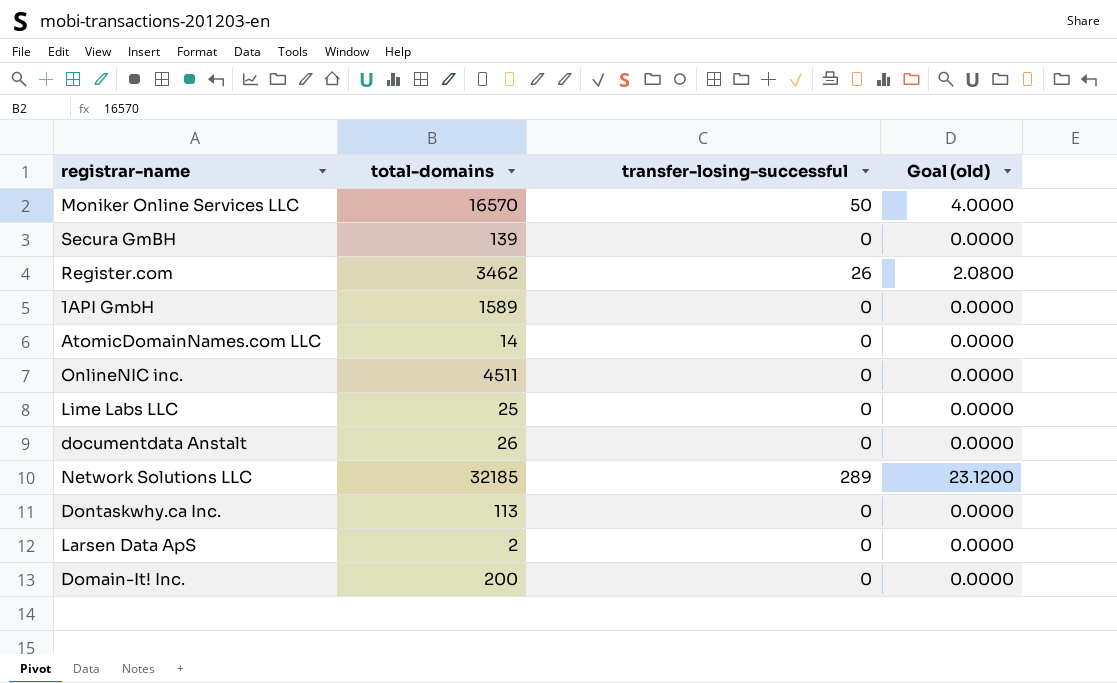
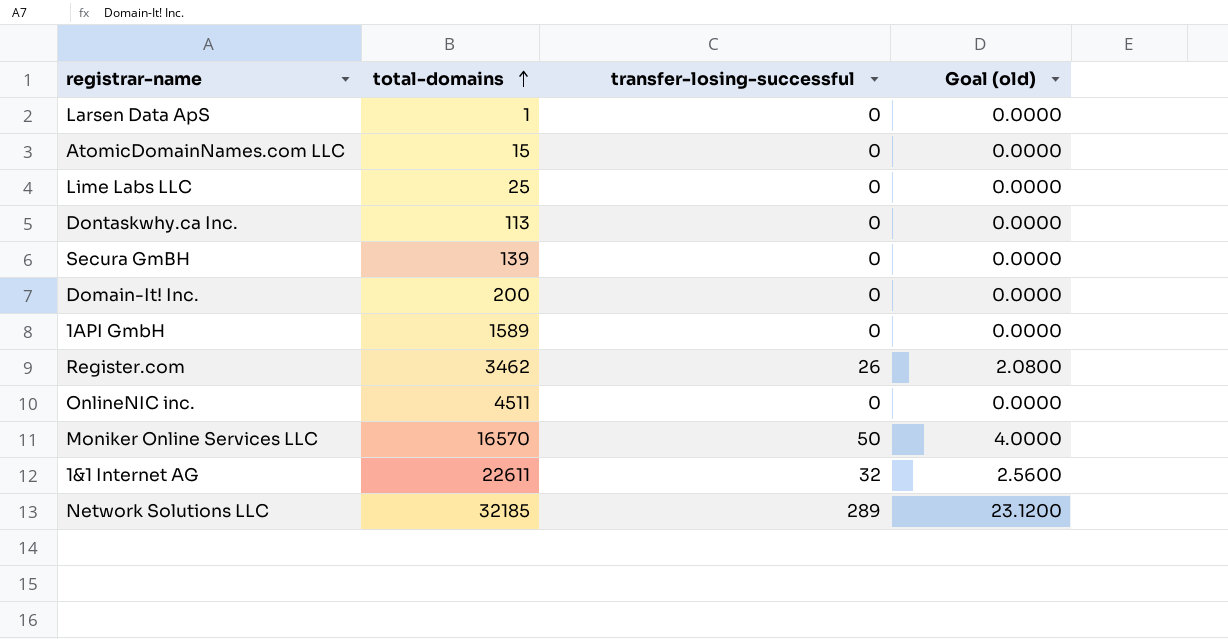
row order: none -> total-domains ascending
row documentdata Anstalt: 26 | 0 | 0.0000 -> none
Larsen Data ApS | total-domains: 2 -> 1
AtomicDomainNames.com LLC | total-domains: 14 -> 15
row 1&1 Internet AG: none -> 22611 | 32 | 2.5600

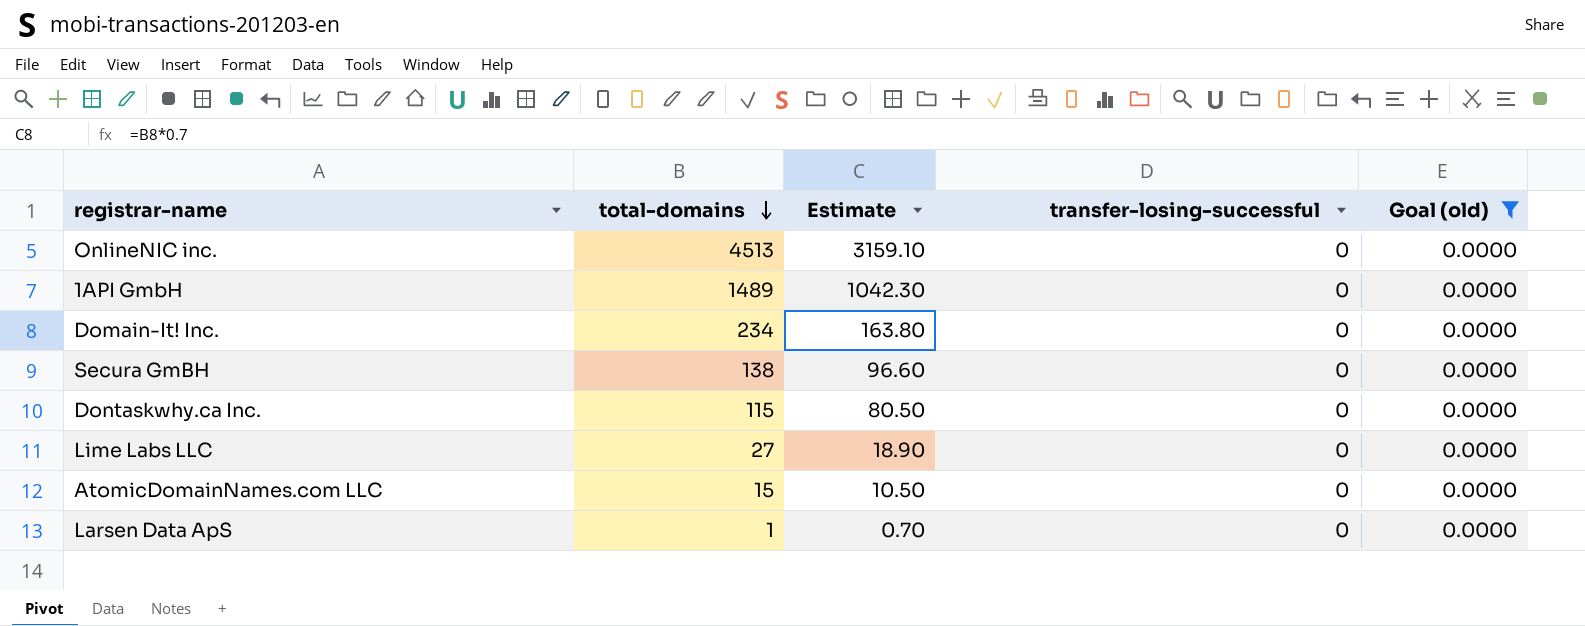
filter: none -> Goal (old) = 0.0000
row order: total-domains ascending -> total-domains descending
column Estimate | formula: none -> [total-domains] * 0.7
OnlineNIC inc. | total-domains: 4511 -> 4513
1API GmbH | total-domains: 1589 -> 1489
Domain-It! Inc. | total-domains: 200 -> 234
Secura GmBH | total-domains: 139 -> 138
Dontaskwhy.ca Inc. | total-domains: 113 -> 115
Lime Labs LLC | total-domains: 25 -> 27

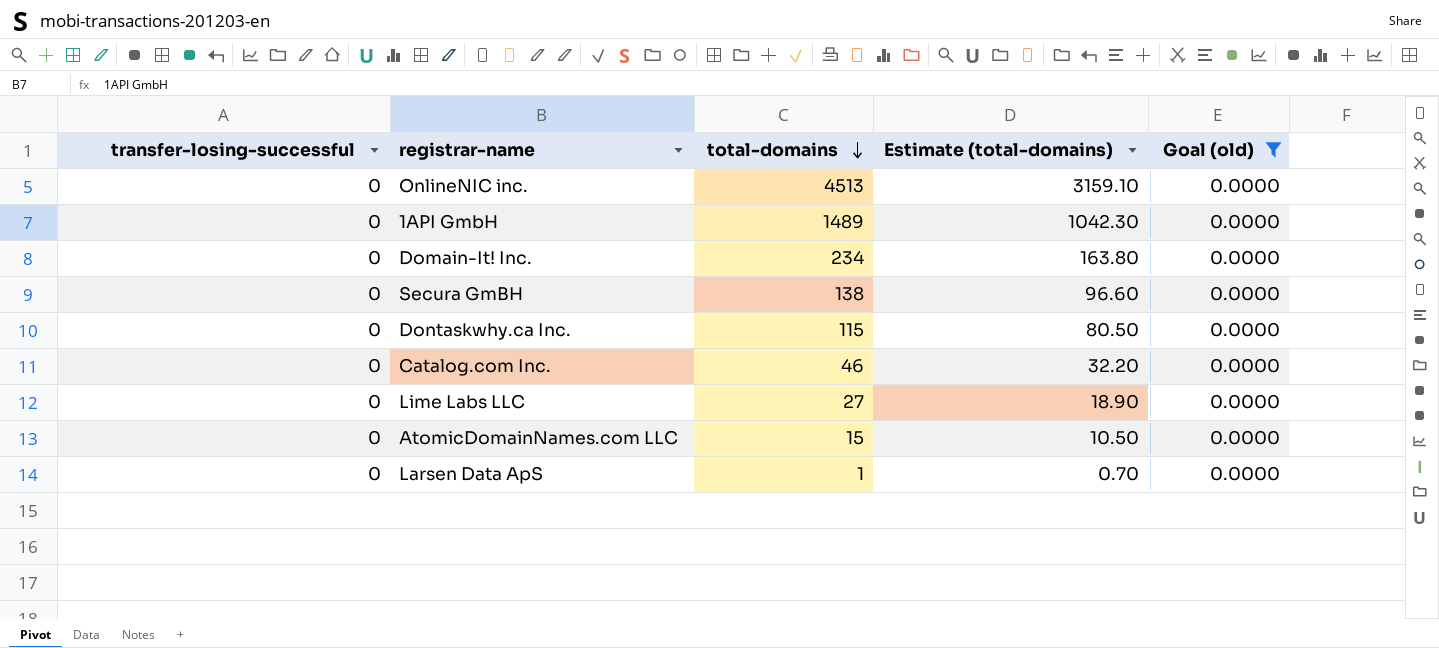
column transfer-losing-successful | position: 4 -> 1
column name: Estimate -> Estimate (total-domains)
row Catalog.com Inc.: none -> 0 | 46 | 32.20 | 0.0000

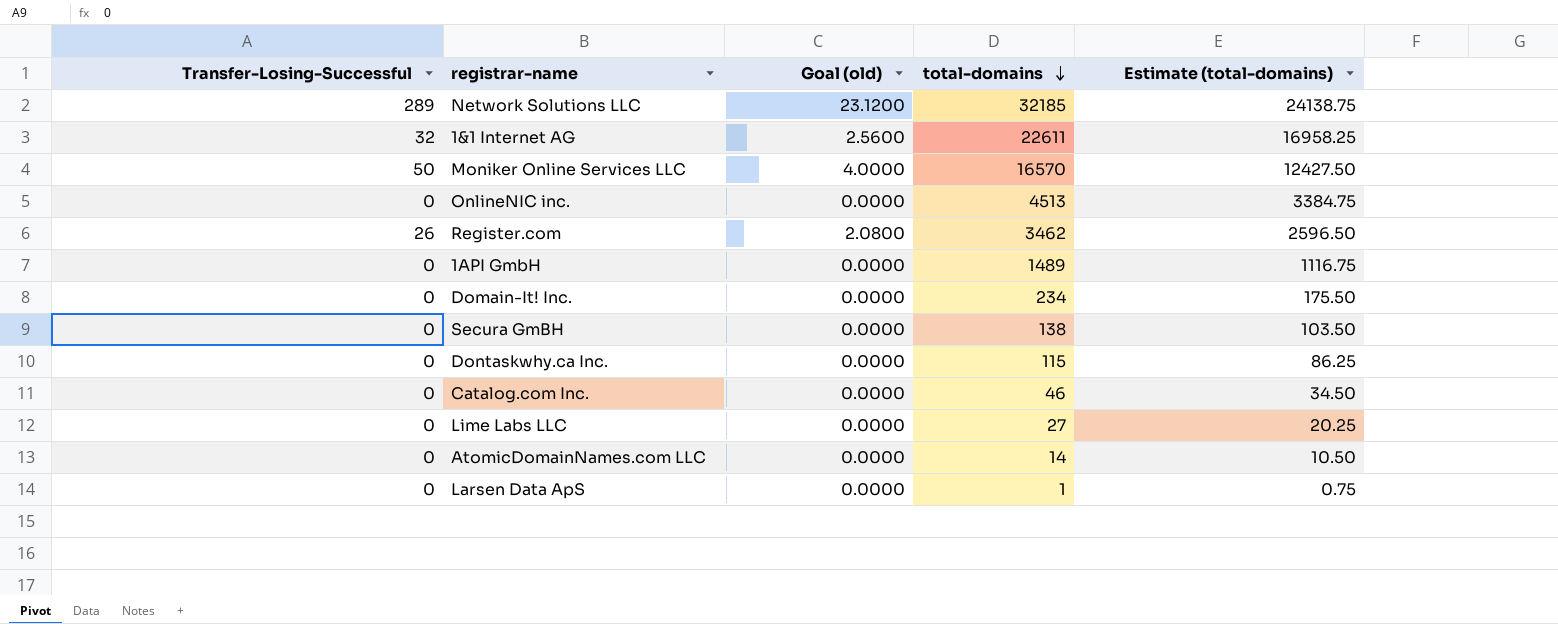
filter: Goal (old) = 0.0000 -> none
column name: transfer-losing-successful -> Transfer-Losing-Successful
column Goal (old) | position: 5 -> 3
column Estimate (total-domains) | formula: [total-domains] * 0.7 -> [total-domains] * 0.75
AtomicDomainNames.com LLC | total-domains: 15 -> 14

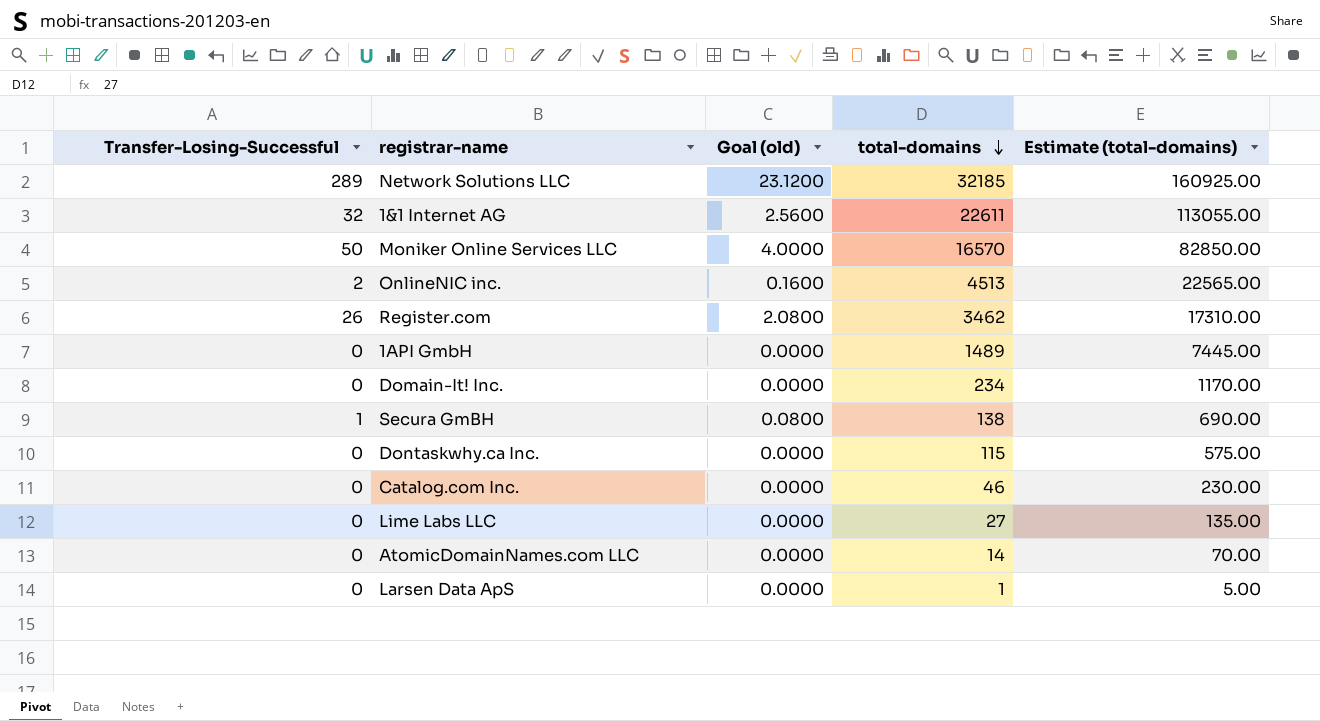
column Estimate (total-domains) | formula: [total-domains] * 0.75 -> [total-domains] * 5
OnlineNIC inc. | Transfer-Losing-Successful: 0 -> 2
OnlineNIC inc. | Goal (old): 0.0000 -> 0.1600
Secura GmBH | Transfer-Losing-Successful: 0 -> 1
Secura GmBH | Goal (old): 0.0000 -> 0.0800

